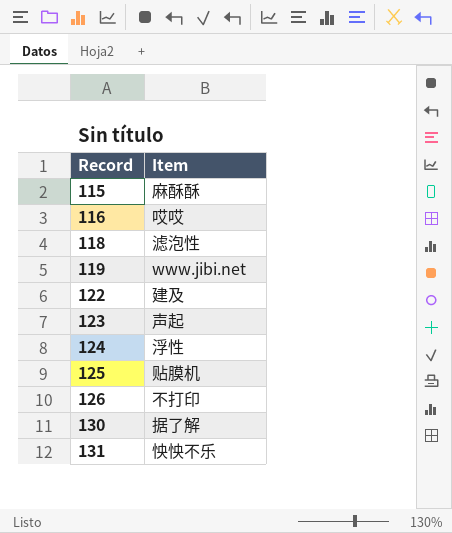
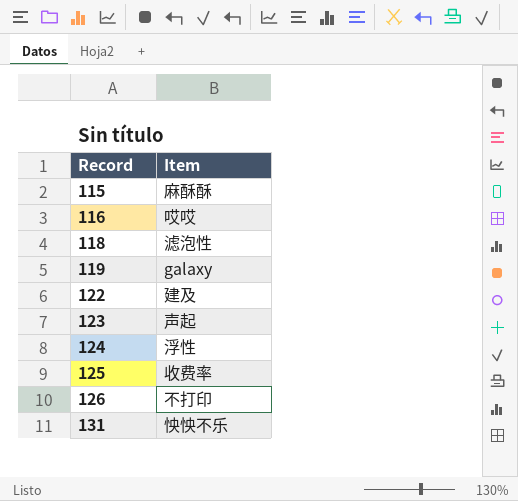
row 130: 据了解 -> none
119 | Item: www.jibi.net -> galaxy
125 | Item: 贴膜机 -> 收费率

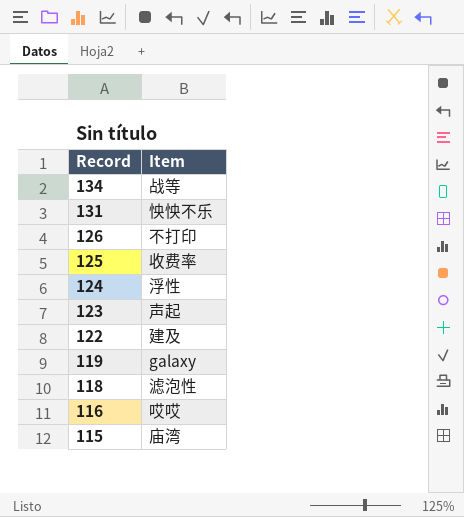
row order: Record ascending -> Record descending
row 134: none -> 战等
115 | Item: 麻酥酥 -> 庙湾

